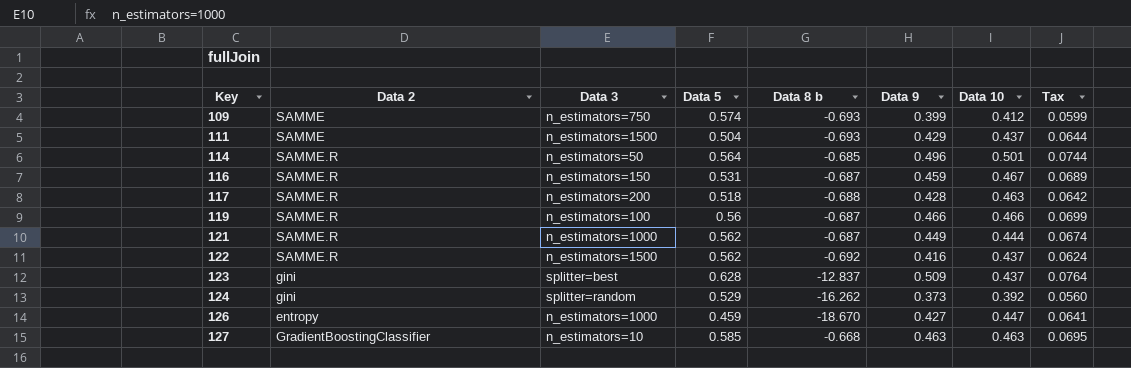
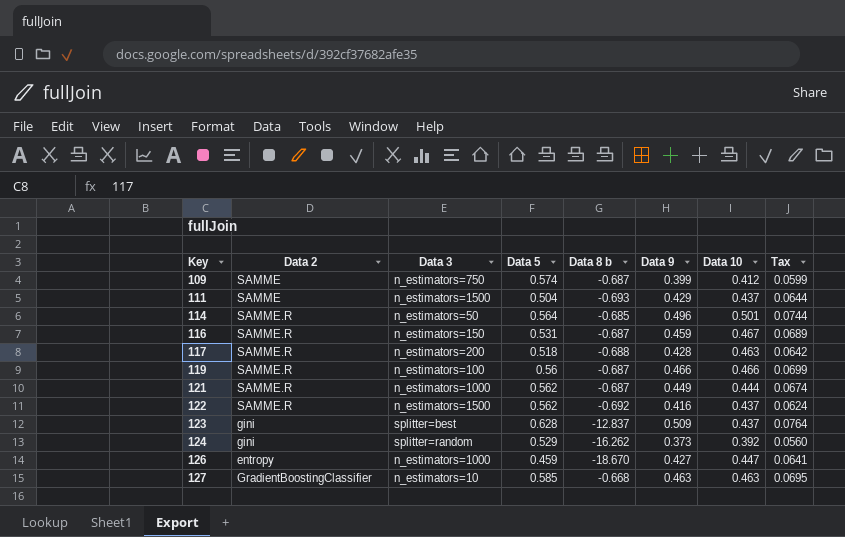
109 | Data 8 b: -0.693 -> -0.687

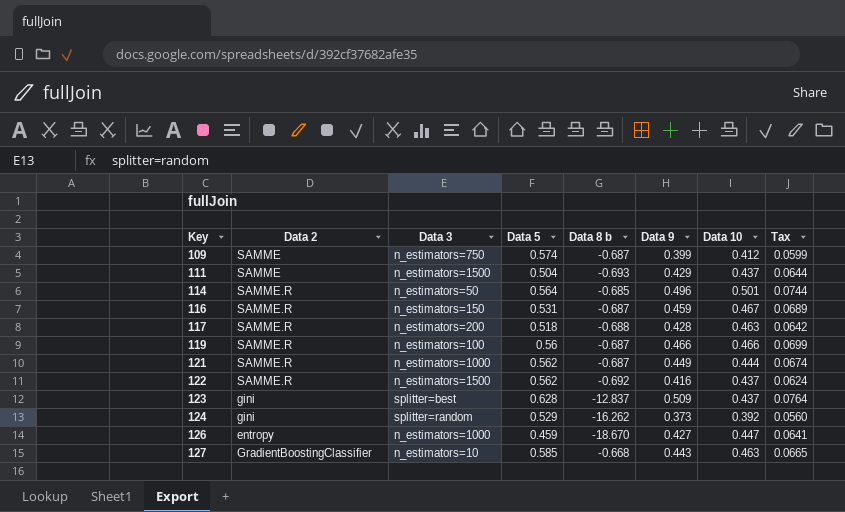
127 | Data 9: 0.463 -> 0.443
127 | Tax: 0.0695 -> 0.0665

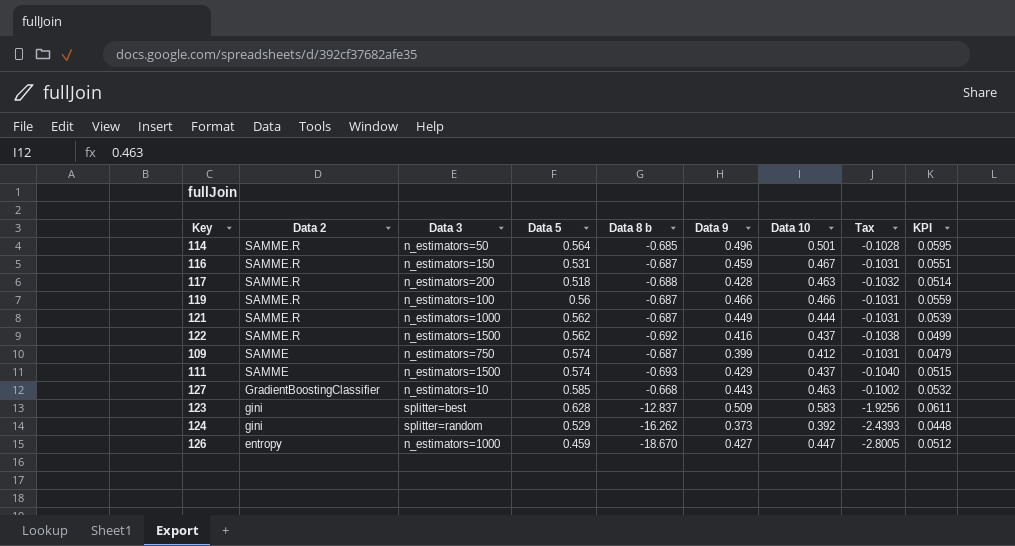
row order: Key ascending -> Data 2 descending
column Tax | formula: [Data 9] * 0.15 -> [Data 8 b] * 0.15
column KPI | formula: none -> [Data 9] * 0.12
111 | Data 5: 0.504 -> 0.574
123 | Data 10: 0.437 -> 0.583

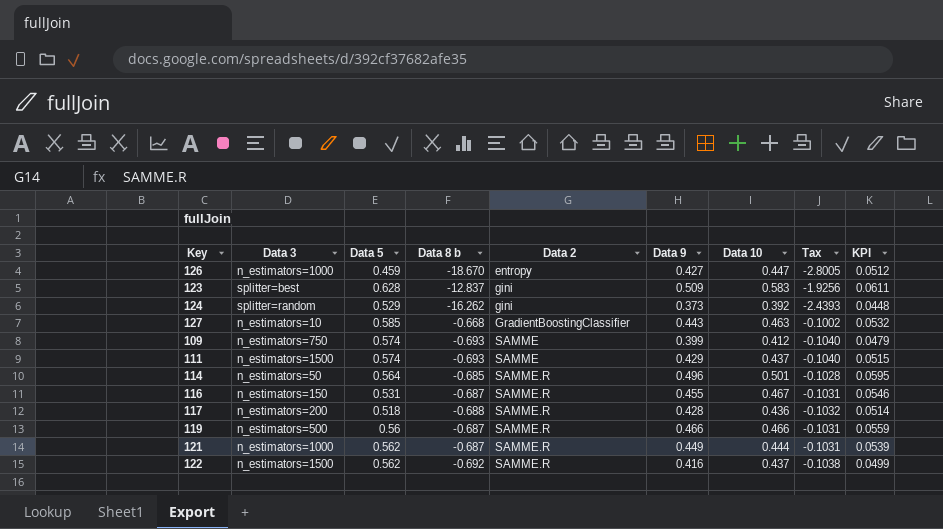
row order: Data 2 descending -> Data 2 ascending
column Data 2 | position: 2 -> 5
109 | Data 8 b: -0.687 -> -0.693
109 | Tax: -0.1031 -> -0.1040
116 | Data 9: 0.459 -> 0.455
116 | KPI: 0.0551 -> 0.0546
117 | Data 10: 0.463 -> 0.436
119 | Data 3: n_estimators=100 -> n_estimators=500

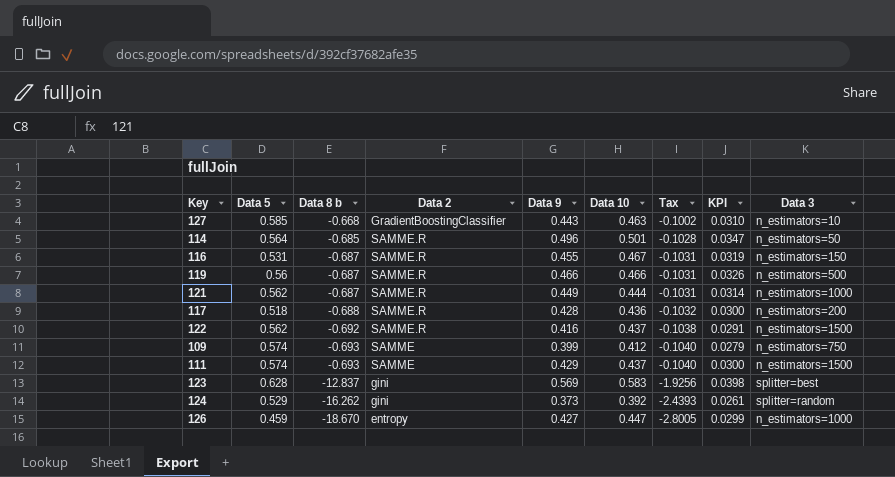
row order: Data 2 ascending -> Data 8 b descending
column KPI | formula: [Data 9] * 0.12 -> [Data 9] * 0.07
column Data 3 | position: 2 -> 9
123 | Data 9: 0.509 -> 0.569

